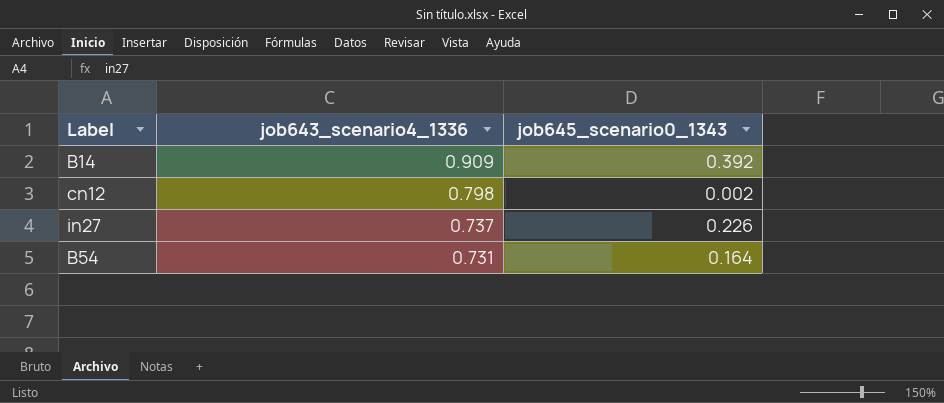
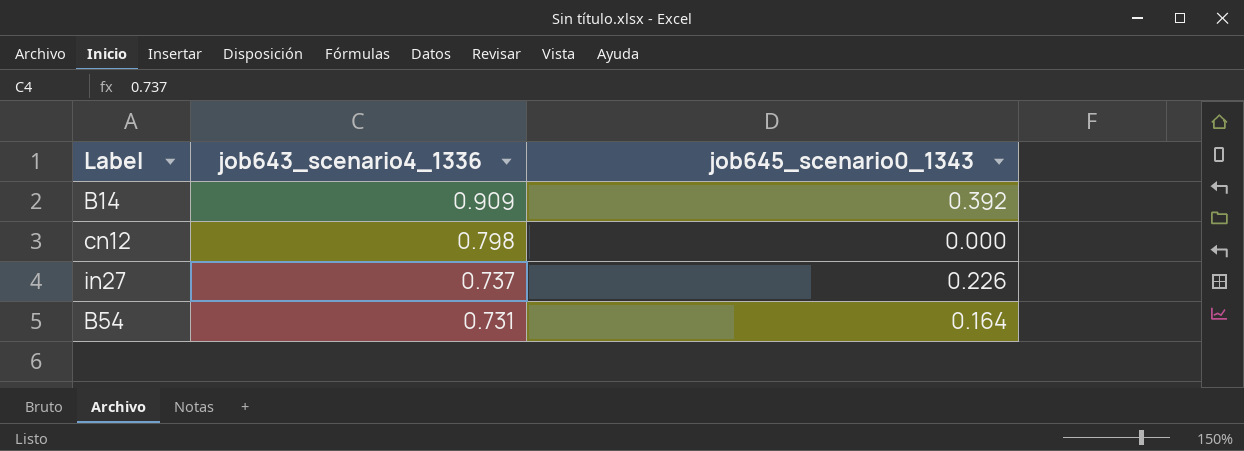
cn12 | job645_scenario0_1343: 0.002 -> 0.000

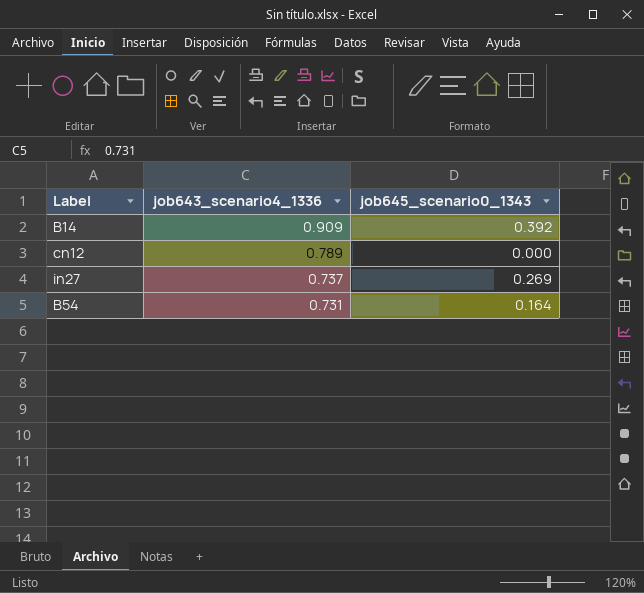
cn12 | job643_scenario4_1336: 0.798 -> 0.789
in27 | job645_scenario0_1343: 0.226 -> 0.269

